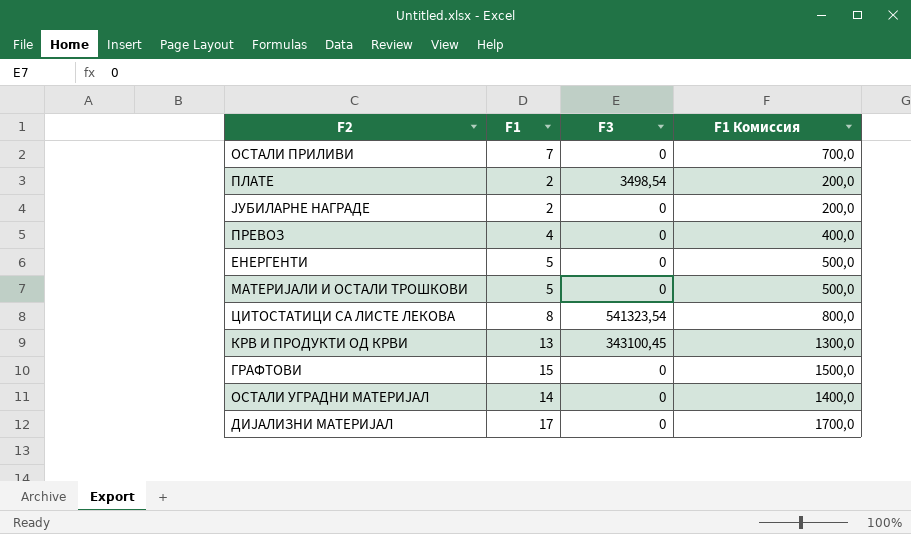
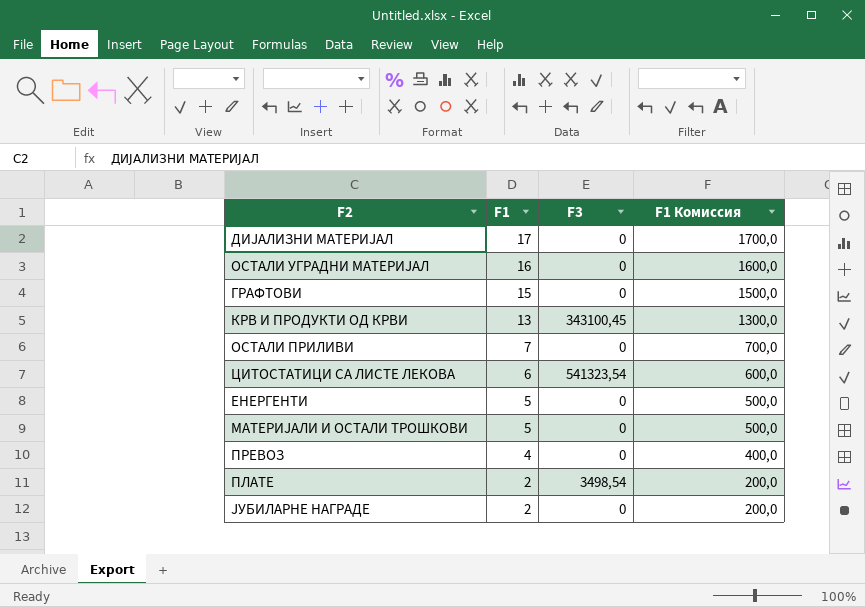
row order: none -> F1 descending
ОСТАЛИ УГРАДНИ МАТЕРИЈАЛ | F1: 14 -> 16
ОСТАЛИ УГРАДНИ МАТЕРИЈАЛ | F1 Комиссия: 1400,0 -> 1600,0
ЦИТОСТАТИЦИ СА ЛИСТЕ ЛЕКОВА | F1: 8 -> 6
ЦИТОСТАТИЦИ СА ЛИСТЕ ЛЕКОВА | F1 Комиссия: 800,0 -> 600,0

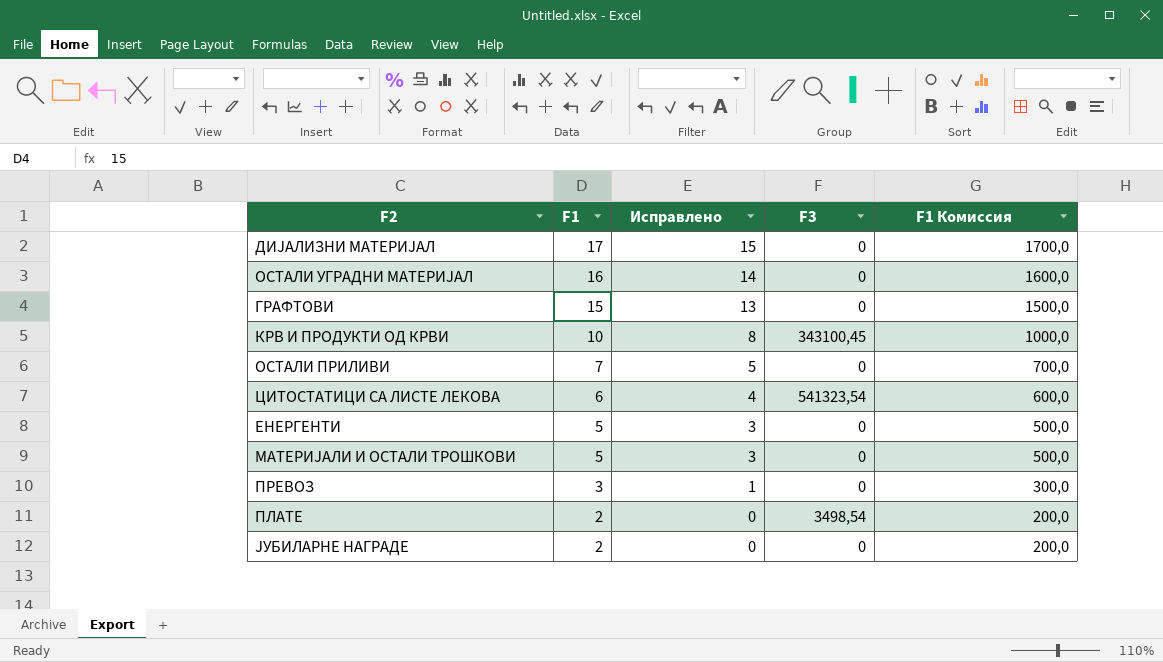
column Исправлено | formula: none -> [F1] - 2
КРВ И ПРОДУКТИ ОД КРВИ | F1: 13 -> 10
КРВ И ПРОДУКТИ ОД КРВИ | F1 Комиссия: 1300,0 -> 1000,0
ПРЕВОЗ | F1: 4 -> 3
ПРЕВОЗ | F1 Комиссия: 400,0 -> 300,0

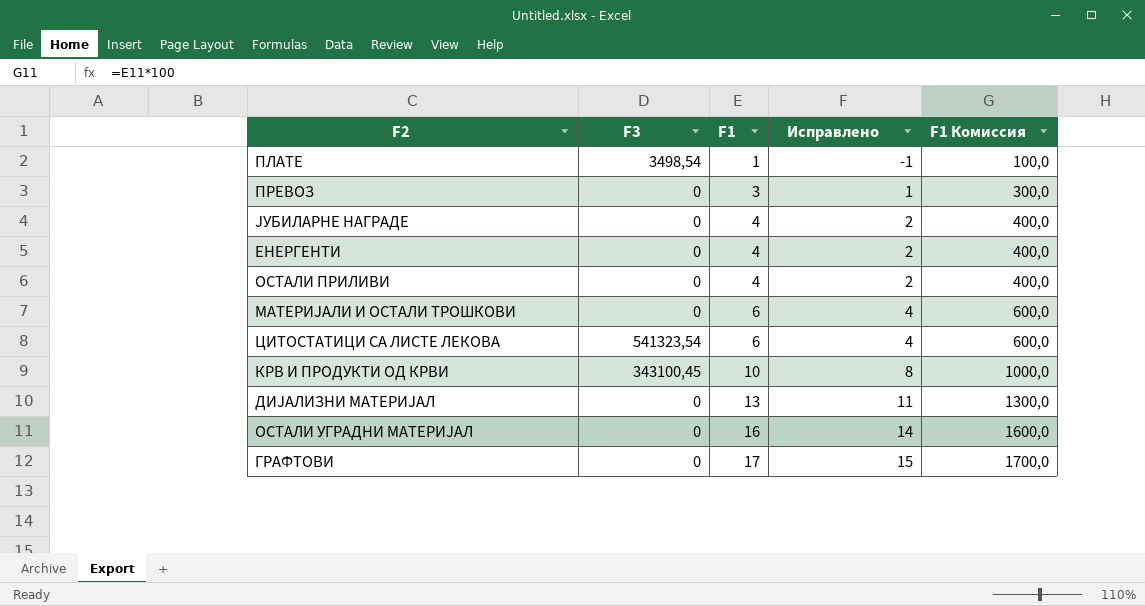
row order: F1 descending -> F1 ascending
column F3 | position: 4 -> 2
ПЛАТЕ | F1: 2 -> 1
ПЛАТЕ | Исправлено: 0 -> -1
ПЛАТЕ | F1 Комиссия: 200,0 -> 100,0
ЈУБИЛАРНЕ НАГРАДЕ | F1: 2 -> 4
ЈУБИЛАРНЕ НАГРАДЕ | Исправлено: 0 -> 2
ЈУБИЛАРНЕ НАГРАДЕ | F1 Комиссия: 200,0 -> 400,0
ЕНЕРГЕНТИ | F1: 5 -> 4
ЕНЕРГЕНТИ | Исправлено: 3 -> 2
ЕНЕРГЕНТИ | F1 Комиссия: 500,0 -> 400,0
ОСТАЛИ ПРИЛИВИ | F1: 7 -> 4
ОСТАЛИ ПРИЛИВИ | Исправлено: 5 -> 2
ОСТАЛИ ПРИЛИВИ | F1 Комиссия: 700,0 -> 400,0
МАТЕРИЈАЛИ И ОСТАЛИ ТРОШКОВИ | F1: 5 -> 6
МАТЕРИЈАЛИ И ОСТАЛИ ТРОШКОВИ | Исправлено: 3 -> 4
МАТЕРИЈАЛИ И ОСТАЛИ ТРОШКОВИ | F1 Комиссия: 500,0 -> 600,0
ДИЈАЛИЗНИ МАТЕРИЈАЛ | F1: 17 -> 13
ДИЈАЛИЗНИ МАТЕРИЈАЛ | Исправлено: 15 -> 11
ДИЈАЛИЗНИ МАТЕРИЈАЛ | F1 Комиссия: 1700,0 -> 1300,0
ГРАФТОВИ | F1: 15 -> 17
ГРАФТОВИ | Исправлено: 13 -> 15
ГРАФТОВИ | F1 Комиссия: 1500,0 -> 1700,0

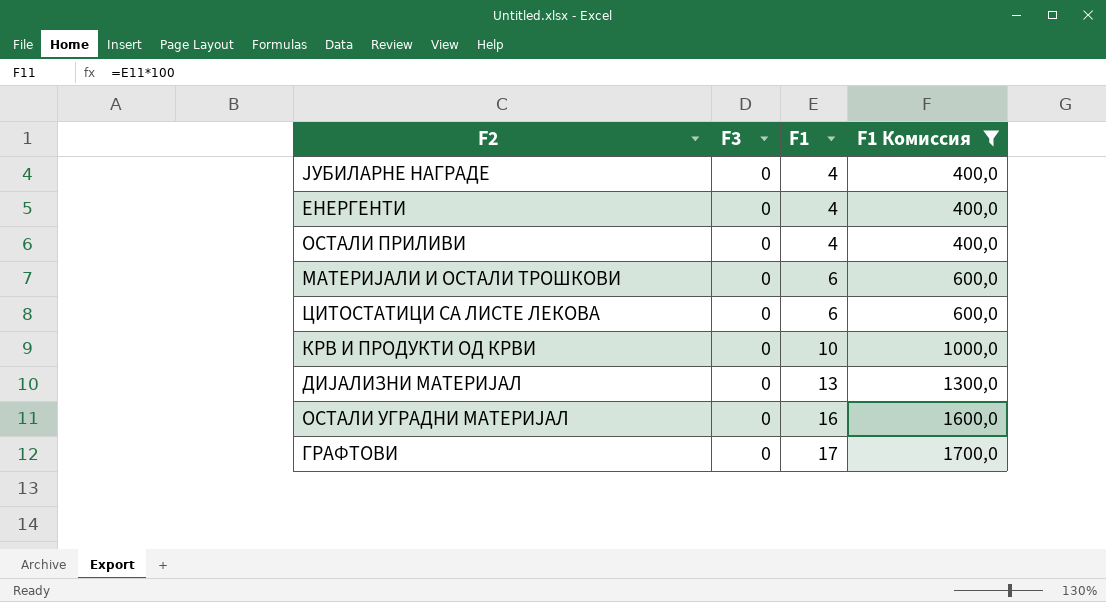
filter: none -> F1 Комиссия >= 400,0
column Исправлено | formula: [F1] - 2 -> none
ЦИТОСТАТИЦИ СА ЛИСТЕ ЛЕКОВА | F3: 541323,54 -> 0
КРВ И ПРОДУКТИ ОД КРВИ | F3: 343100,45 -> 0

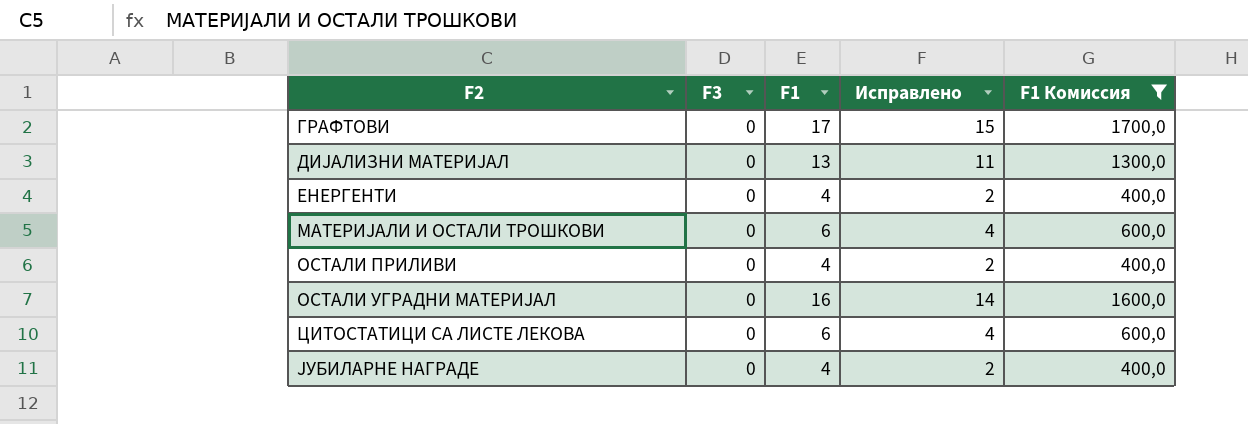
row order: F1 ascending -> F2 ascending
column Исправлено | formula: none -> [F1] - 2
row КРВ И ПРОДУКТИ ОД КРВИ: 0 | 10 | 1000,0 -> none

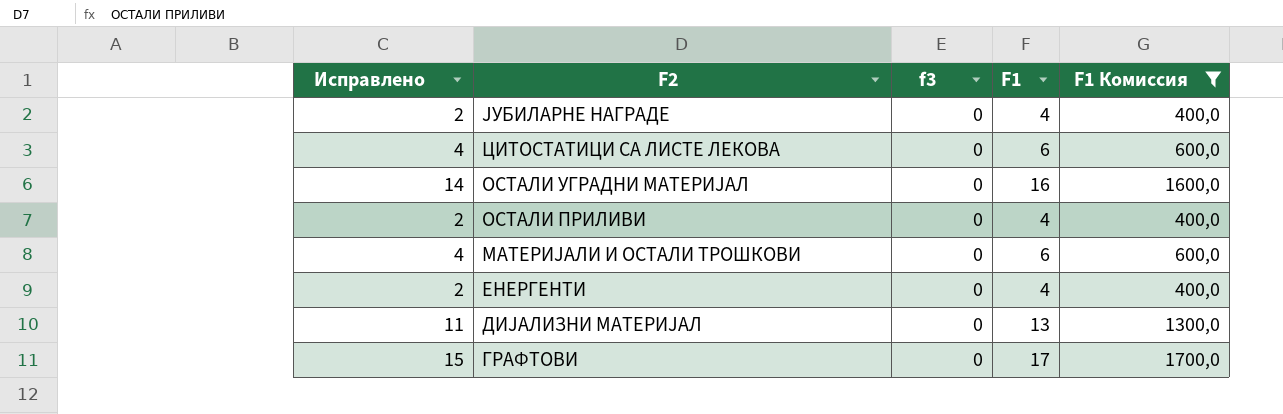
row order: F2 ascending -> F2 descending
column Исправлено | position: 4 -> 1
column name: F3 -> f3

